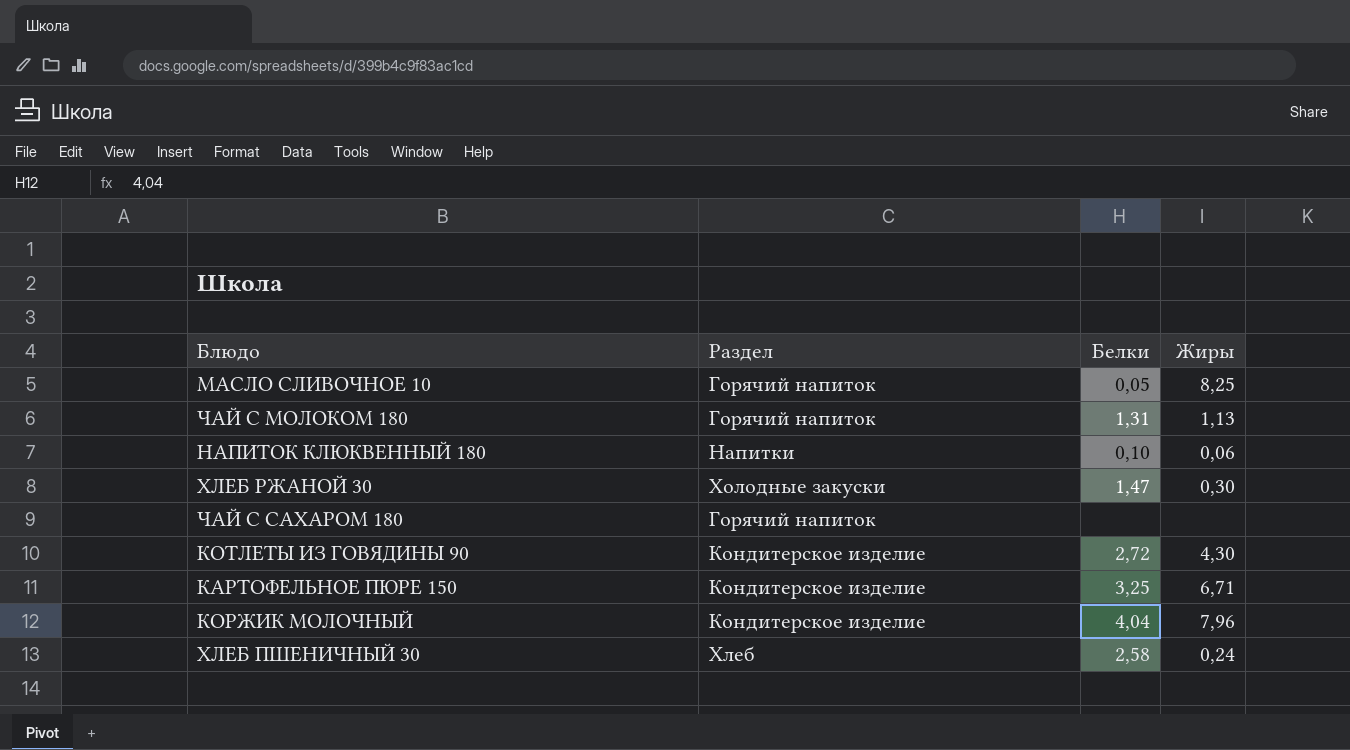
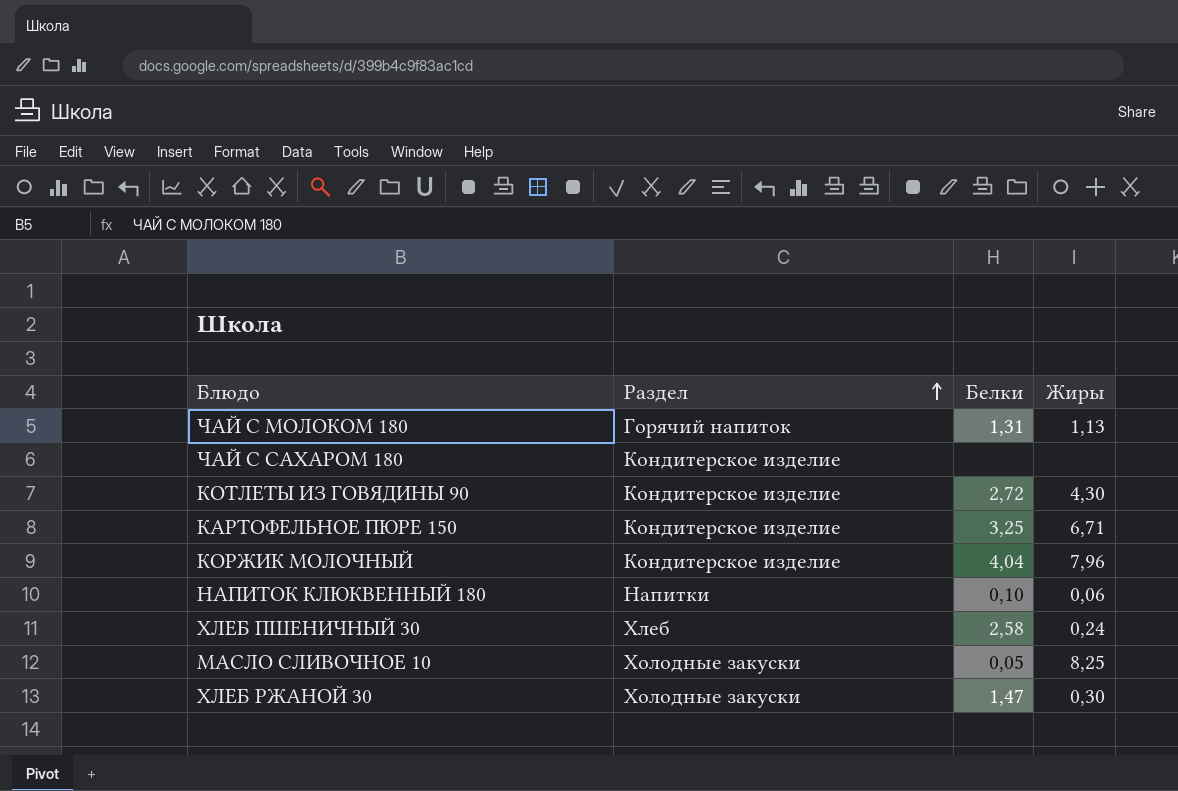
row order: none -> Раздел ascending
ЧАЙ С САХАРОМ 180 | Раздел: Горячий напиток -> Кондитерское изделие
МАСЛО СЛИВОЧНОЕ 10 | Раздел: Горячий напиток -> Холодные закуски

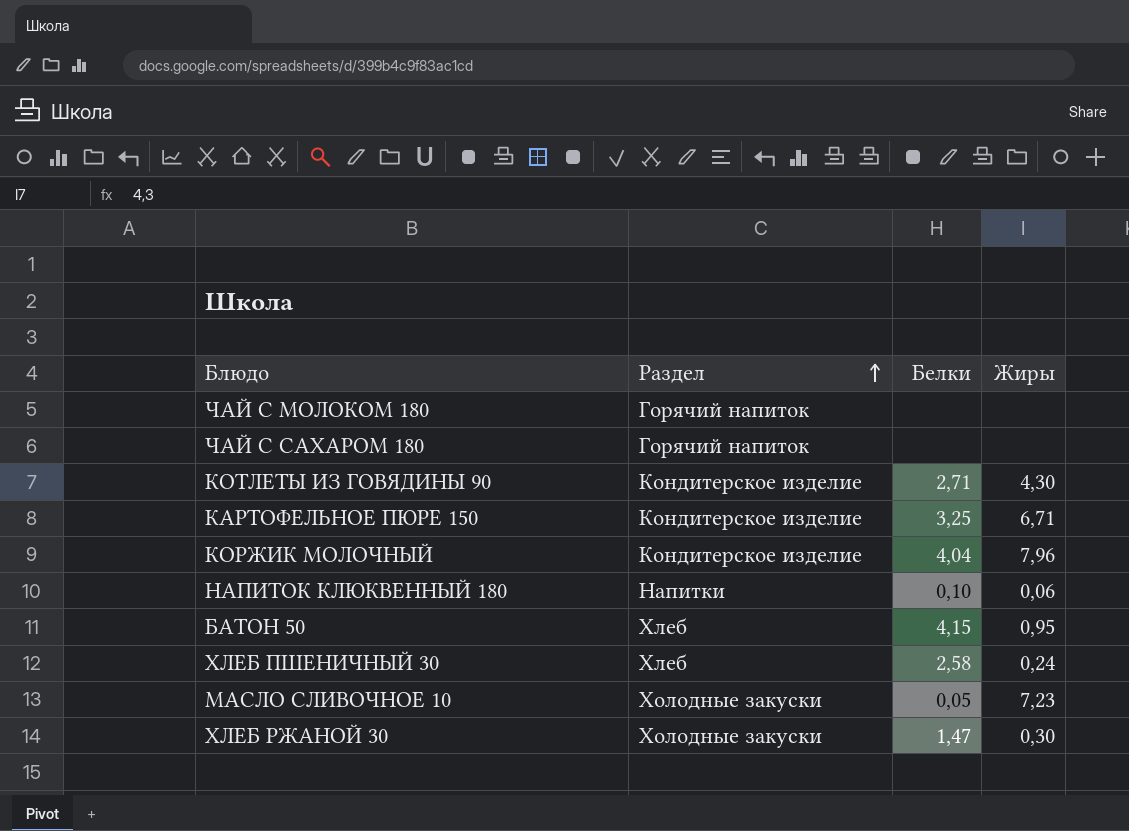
ЧАЙ С МОЛОКОМ 180 | Белки: 1,31 -> none
ЧАЙ С МОЛОКОМ 180 | Жиры: 1,13 -> none
ЧАЙ С САХАРОМ 180 | Раздел: Кондитерское изделие -> Горячий напиток
КОТЛЕТЫ ИЗ ГОВЯДИНЫ 90 | Белки: 2,72 -> 2,71
row БАТОН 50: none -> Хлеб | 4,15 | 0,95
МАСЛО СЛИВОЧНОЕ 10 | Жиры: 8,25 -> 7,23

